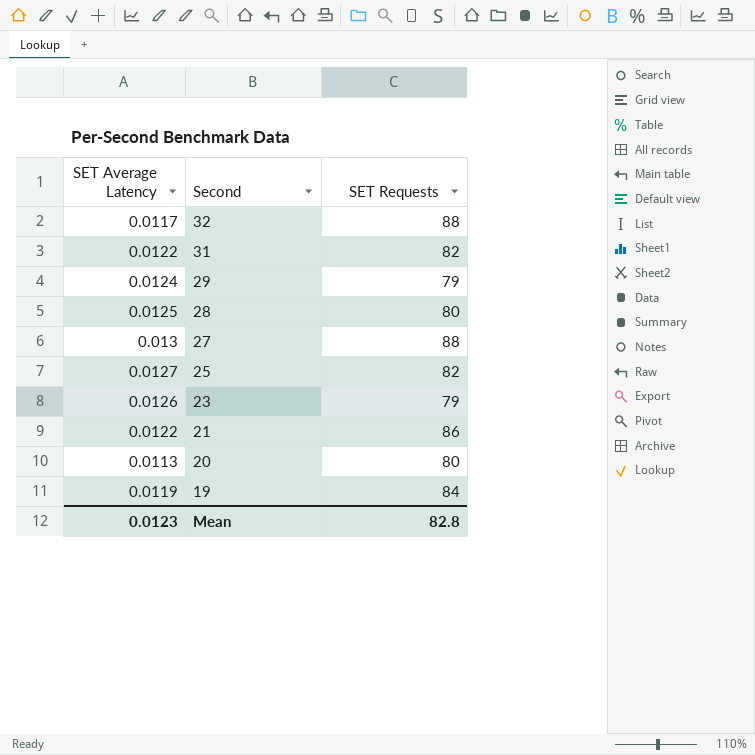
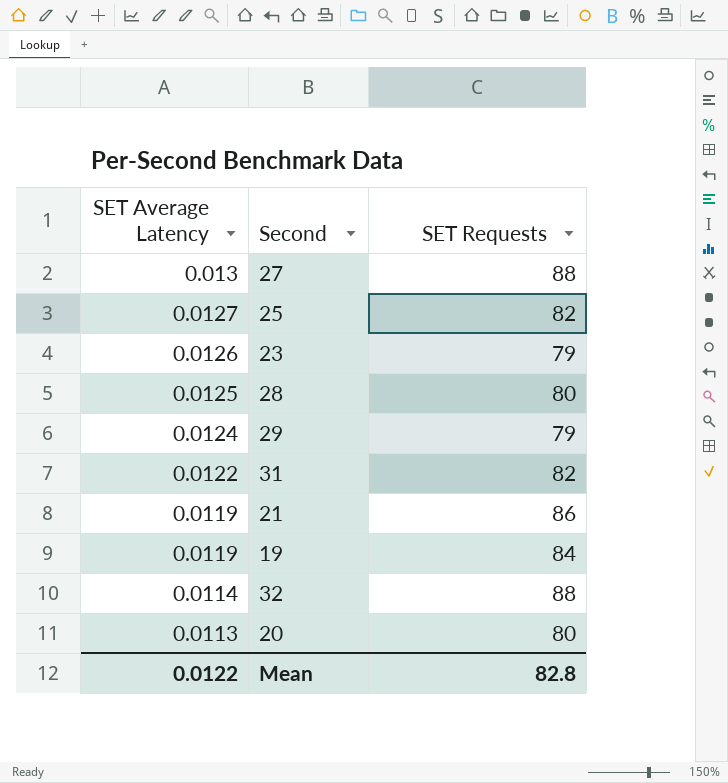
row order: Second descending -> SET Average Latency descending
21 | SET Average Latency: 0.0122 -> 0.0119
32 | SET Average Latency: 0.0117 -> 0.0114
Mean | SET Average Latency: 0.0123 -> 0.0122

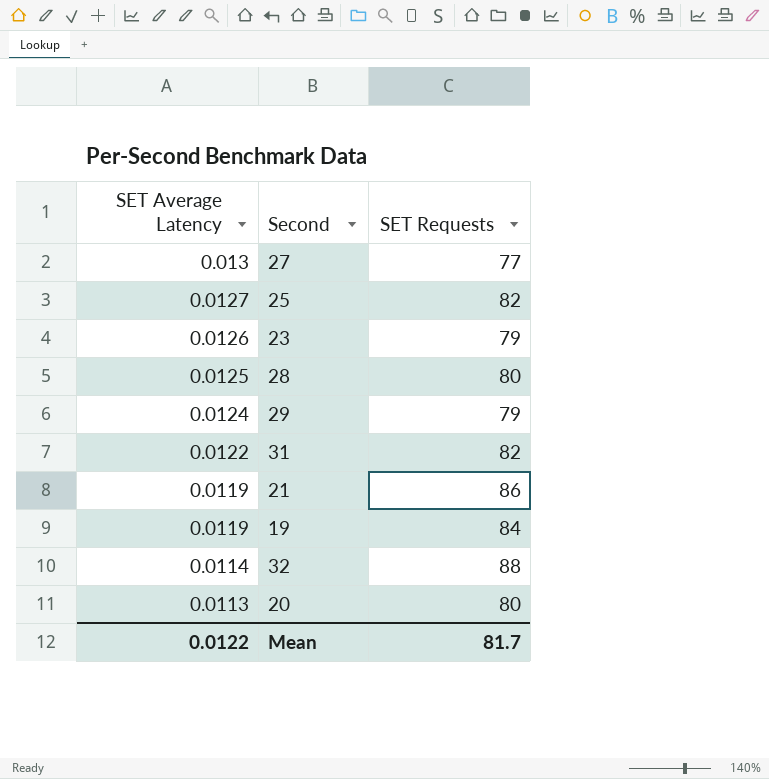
27 | SET Requests: 88 -> 77
Mean | SET Requests: 82.8 -> 81.7

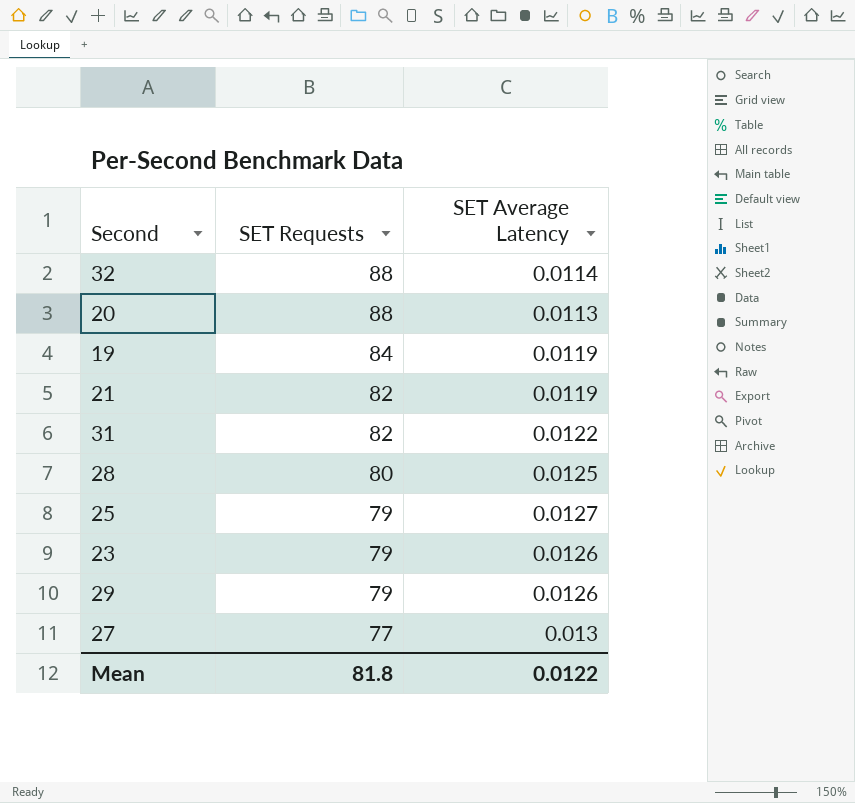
row order: SET Average Latency descending -> SET Requests descending
column SET Average Latency | position: 1 -> 3
20 | SET Requests: 80 -> 88
21 | SET Requests: 86 -> 82
25 | SET Requests: 82 -> 79
29 | SET Average Latency: 0.0124 -> 0.0126
Mean | SET Requests: 81.7 -> 81.8

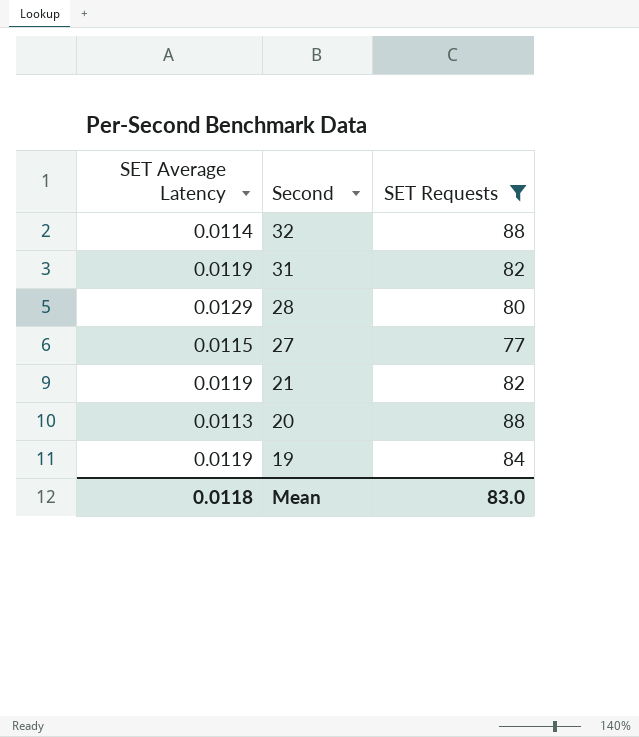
filter: none -> SET Requests != 79
row order: SET Requests descending -> Second descending
column SET Average Latency | position: 3 -> 1
31 | SET Average Latency: 0.0122 -> 0.0119
28 | SET Average Latency: 0.0125 -> 0.0129
27 | SET Average Latency: 0.013 -> 0.0115
Mean | SET Average Latency: 0.0122 -> 0.0118
Mean | SET Requests: 81.8 -> 83.0

